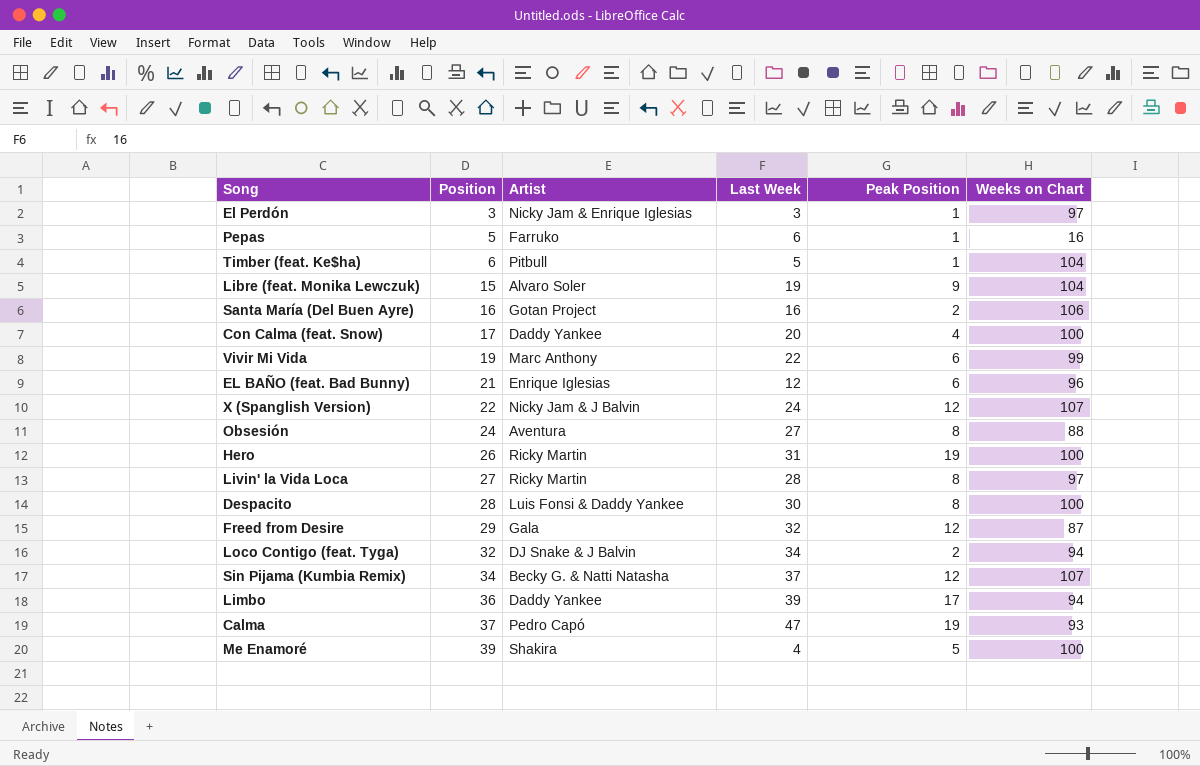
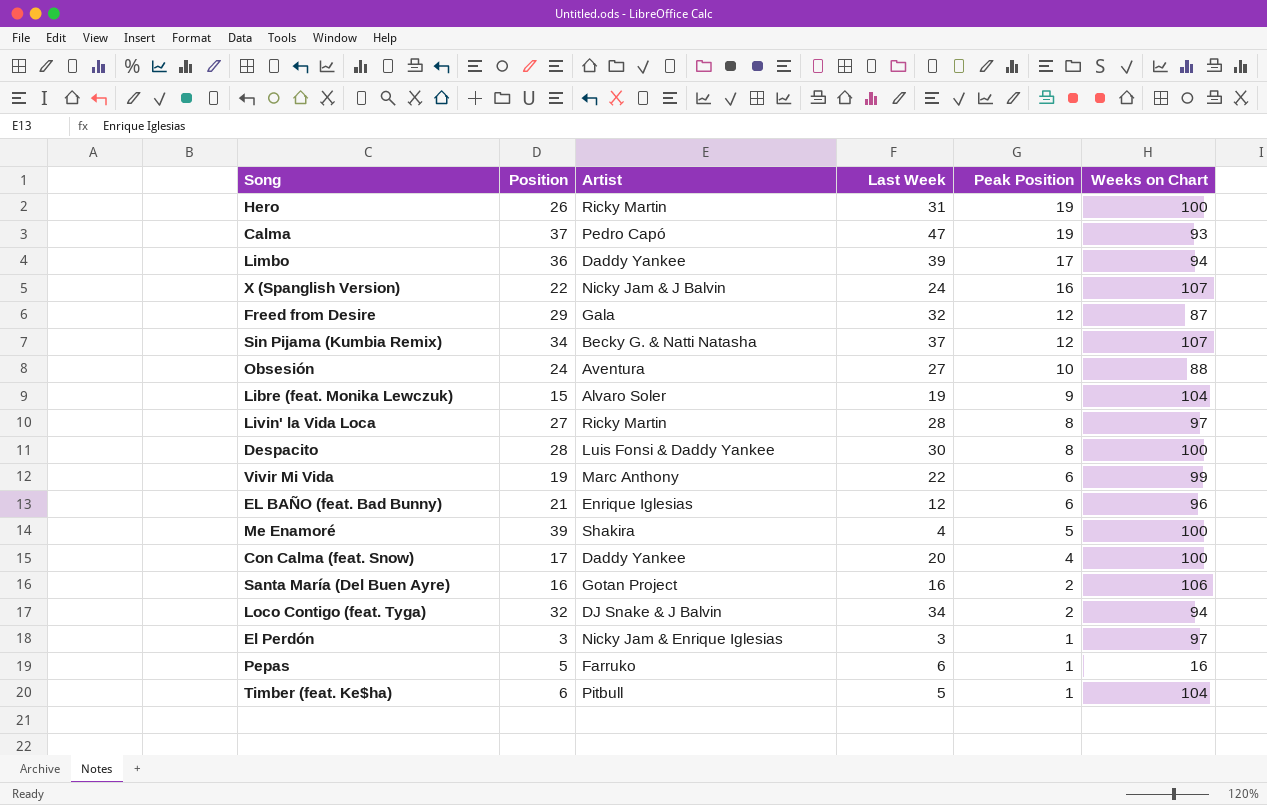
row order: Position ascending -> Peak Position descending
X (Spanglish Version) | Peak Position: 12 -> 16
Obsesión | Peak Position: 8 -> 10

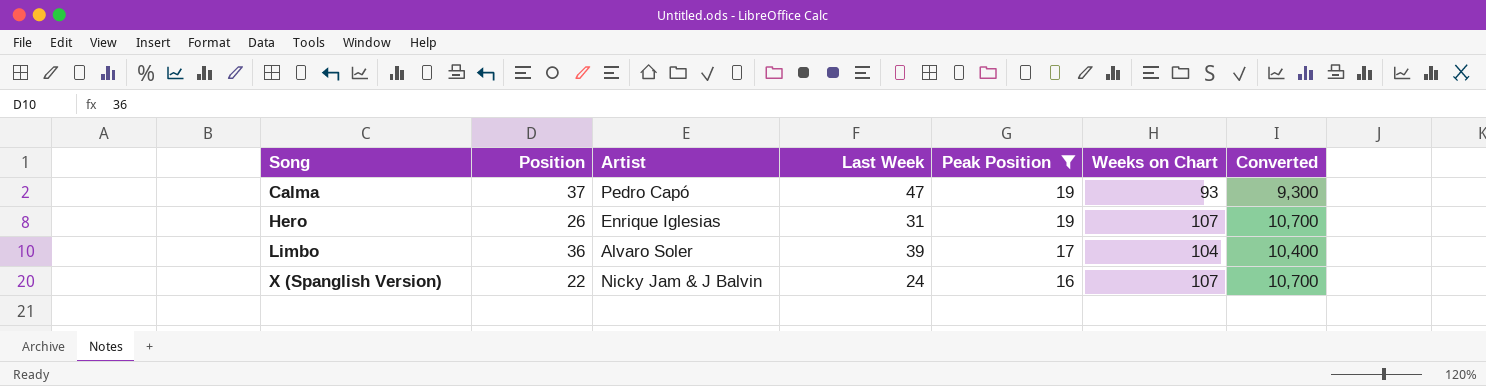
filter: none -> Peak Position >= 16
row order: Peak Position descending -> Song ascending
column Converted | formula: none -> [Weeks on Chart] * 100
Hero | Artist: Ricky Martin -> Enrique Iglesias
Hero | Weeks on Chart: 100 -> 107
Limbo | Artist: Daddy Yankee -> Alvaro Soler
Limbo | Weeks on Chart: 94 -> 104

